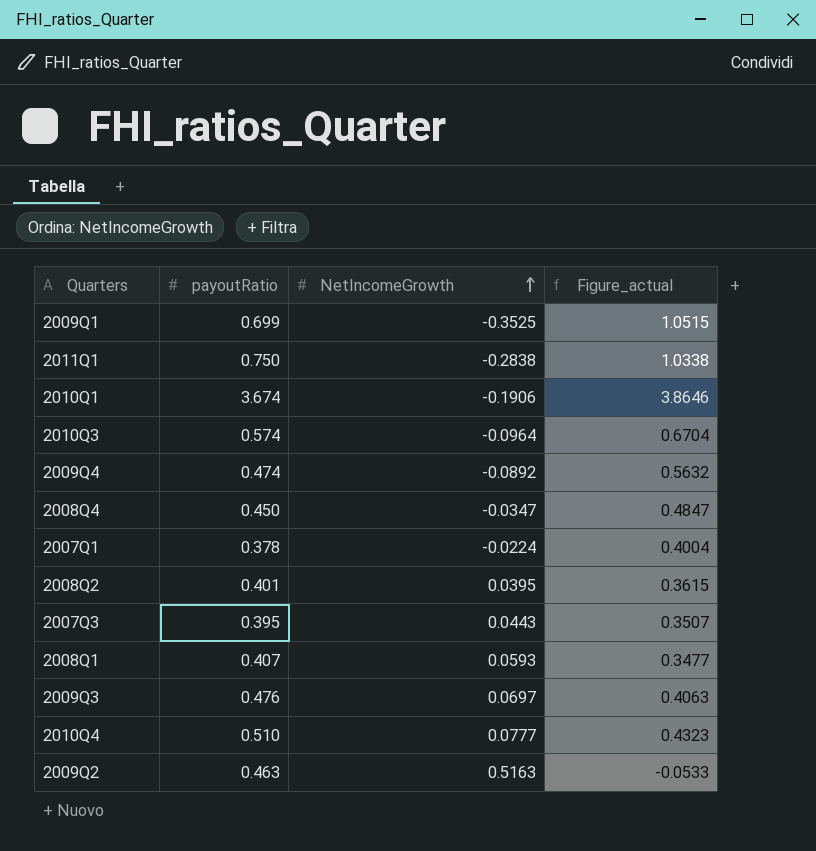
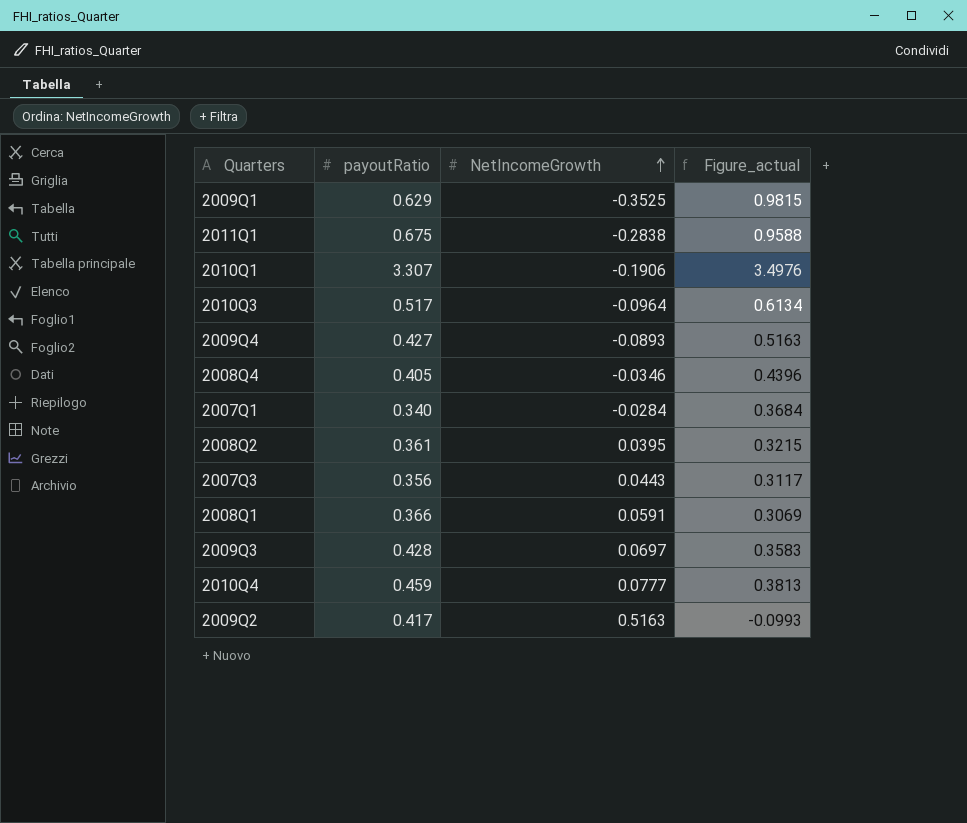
2009Q1 | payoutRatio: 0.699 -> 0.629
2009Q1 | Figure_actual: 1.0515 -> 0.9815
2011Q1 | payoutRatio: 0.750 -> 0.675
2011Q1 | Figure_actual: 1.0338 -> 0.9588
2010Q1 | payoutRatio: 3.674 -> 3.307
2010Q1 | Figure_actual: 3.8646 -> 3.4976
2010Q3 | payoutRatio: 0.574 -> 0.517
2010Q3 | Figure_actual: 0.6704 -> 0.6134
2009Q4 | payoutRatio: 0.474 -> 0.427
2009Q4 | NetIncomeGrowth: -0.0892 -> -0.0893
2009Q4 | Figure_actual: 0.5632 -> 0.5163
2008Q4 | payoutRatio: 0.450 -> 0.405
2008Q4 | NetIncomeGrowth: -0.0347 -> -0.0346
2008Q4 | Figure_actual: 0.4847 -> 0.4396
2007Q1 | payoutRatio: 0.378 -> 0.340
2007Q1 | NetIncomeGrowth: -0.0224 -> -0.0284
2007Q1 | Figure_actual: 0.4004 -> 0.3684
2008Q2 | payoutRatio: 0.401 -> 0.361
2008Q2 | Figure_actual: 0.3615 -> 0.3215
2007Q3 | payoutRatio: 0.395 -> 0.356
2007Q3 | Figure_actual: 0.3507 -> 0.3117
2008Q1 | payoutRatio: 0.407 -> 0.366
2008Q1 | NetIncomeGrowth: 0.0593 -> 0.0591
2008Q1 | Figure_actual: 0.3477 -> 0.3069
2009Q3 | payoutRatio: 0.476 -> 0.428
2009Q3 | Figure_actual: 0.4063 -> 0.3583
2010Q4 | payoutRatio: 0.510 -> 0.459
2010Q4 | Figure_actual: 0.4323 -> 0.3813
2009Q2 | payoutRatio: 0.463 -> 0.417
2009Q2 | Figure_actual: -0.0533 -> -0.0993

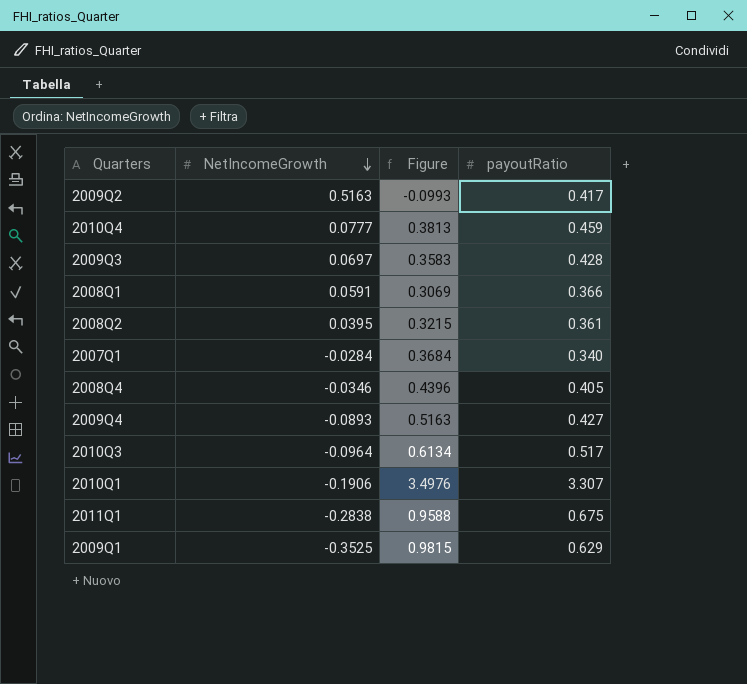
row order: NetIncomeGrowth ascending -> NetIncomeGrowth descending
column name: Figure_actual -> Figure
column payoutRatio | position: 2 -> 4
row 2007Q3: 0.356 | 0.0443 | 0.3117 -> none

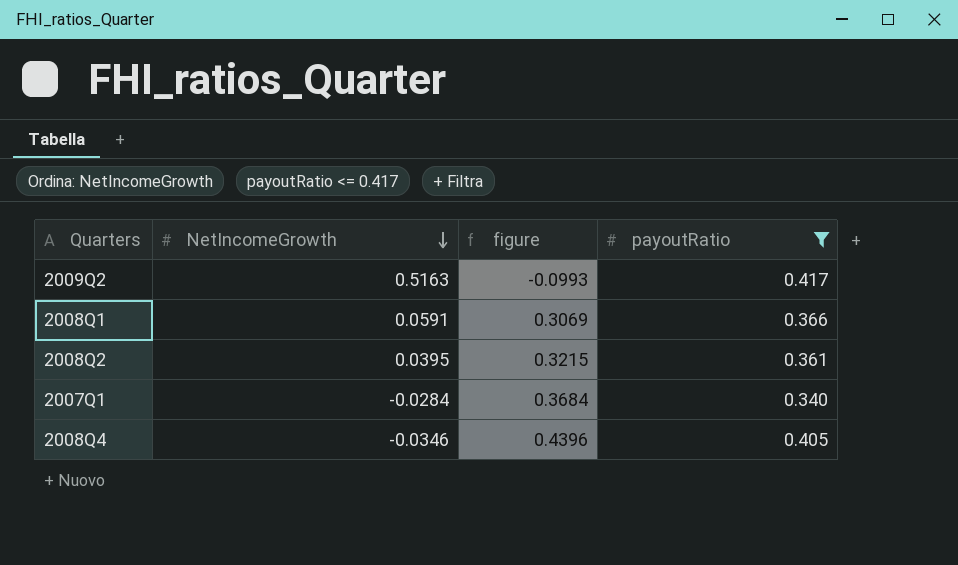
filter: none -> payoutRatio <= 0.417
column name: Figure -> figure

